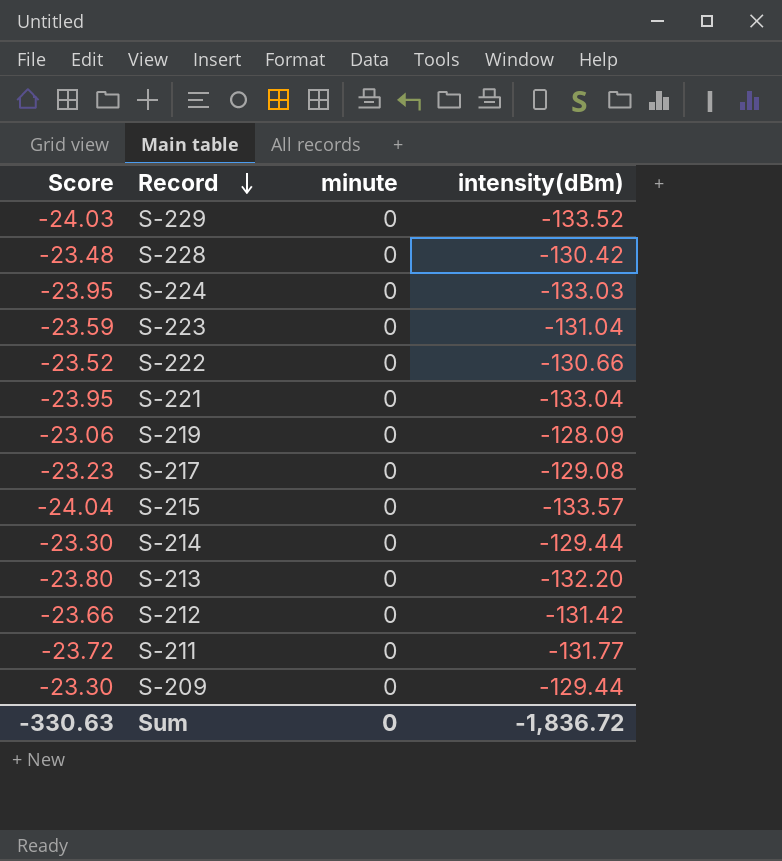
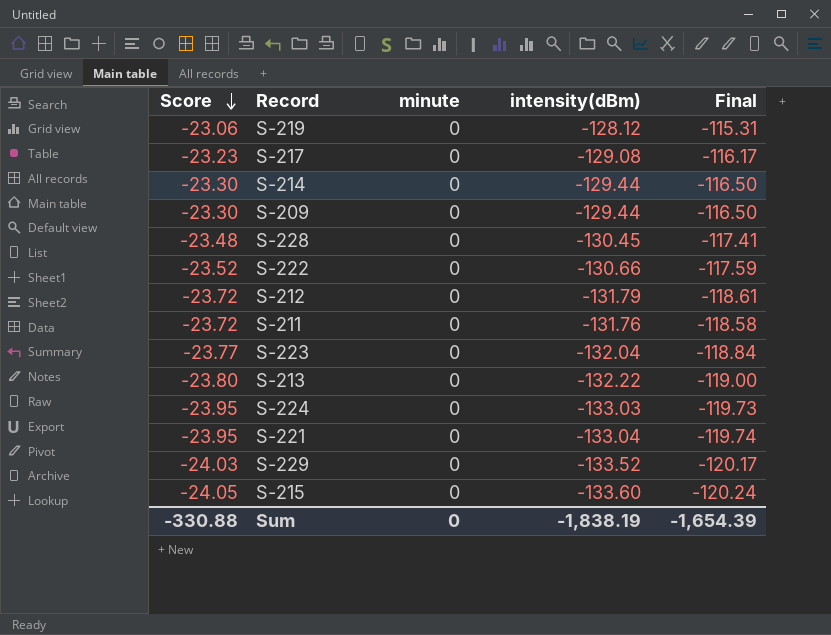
row order: Record descending -> Score descending
column Final | formula: none -> [intensity(dBm)] * 0.9
S-219 | intensity(dBm): -128.09 -> -128.12
S-228 | intensity(dBm): -130.42 -> -130.45
S-212 | Score: -23.66 -> -23.72
S-212 | intensity(dBm): -131.42 -> -131.79
S-211 | intensity(dBm): -131.77 -> -131.76
S-223 | Score: -23.59 -> -23.77
S-223 | intensity(dBm): -131.04 -> -132.04
S-213 | intensity(dBm): -132.20 -> -132.22
S-215 | Score: -24.04 -> -24.05
S-215 | intensity(dBm): -133.57 -> -133.60
Sum | Score: -330.63 -> -330.88
Sum | intensity(dBm): -1,836.72 -> -1,838.19

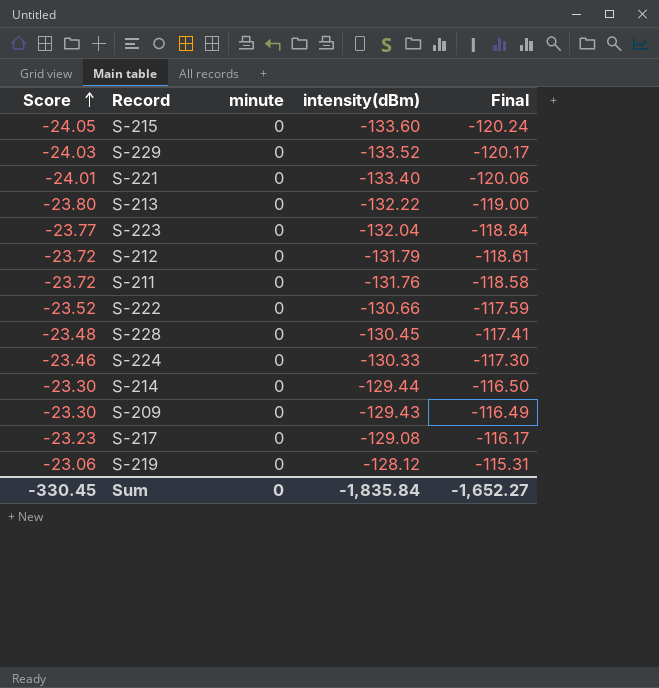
row order: Score descending -> Score ascending
S-221 | Score: -23.95 -> -24.01
S-221 | intensity(dBm): -133.04 -> -133.40
S-221 | Final: -119.74 -> -120.06
S-224 | Score: -23.95 -> -23.46
S-224 | intensity(dBm): -133.03 -> -130.33
S-224 | Final: -119.73 -> -117.30
S-209 | intensity(dBm): -129.44 -> -129.43
S-209 | Final: -116.50 -> -116.49
Sum | Score: -330.88 -> -330.45
Sum | intensity(dBm): -1,838.19 -> -1,835.84
Sum | Final: -1,654.39 -> -1,652.27

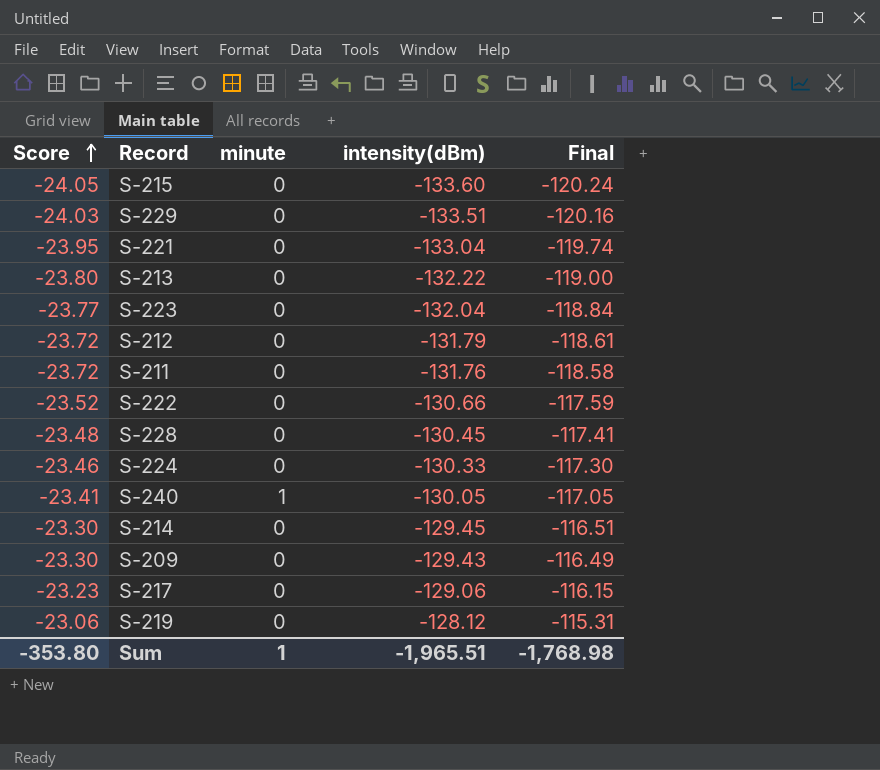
S-229 | intensity(dBm): -133.52 -> -133.51
S-229 | Final: -120.17 -> -120.16
S-221 | Score: -24.01 -> -23.95
S-221 | intensity(dBm): -133.40 -> -133.04
S-221 | Final: -120.06 -> -119.74
row S-240: none -> -23.41 | 1 | -130.05 | -117.05
S-214 | intensity(dBm): -129.44 -> -129.45
S-214 | Final: -116.50 -> -116.51
S-217 | intensity(dBm): -129.08 -> -129.06
S-217 | Final: -116.17 -> -116.15
Sum | Score: -330.45 -> -353.80
Sum | minute: 0 -> 1
Sum | intensity(dBm): -1,835.84 -> -1,965.51
Sum | Final: -1,652.27 -> -1,768.98

